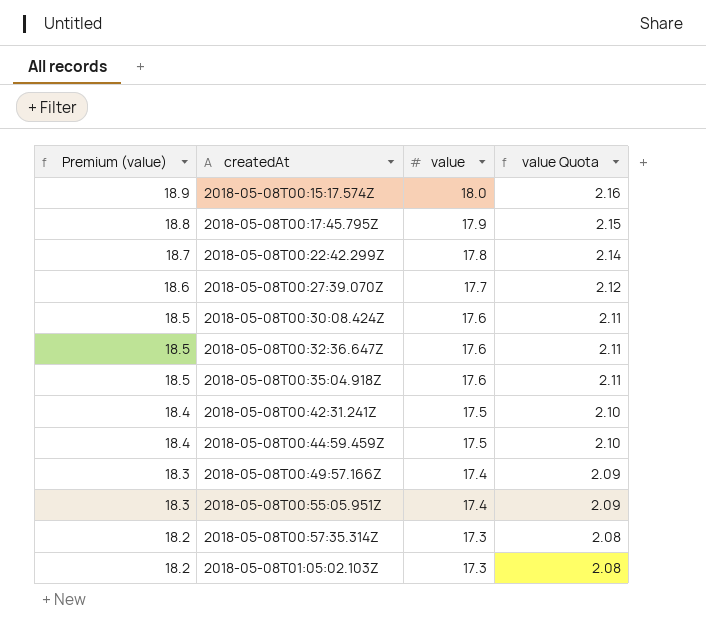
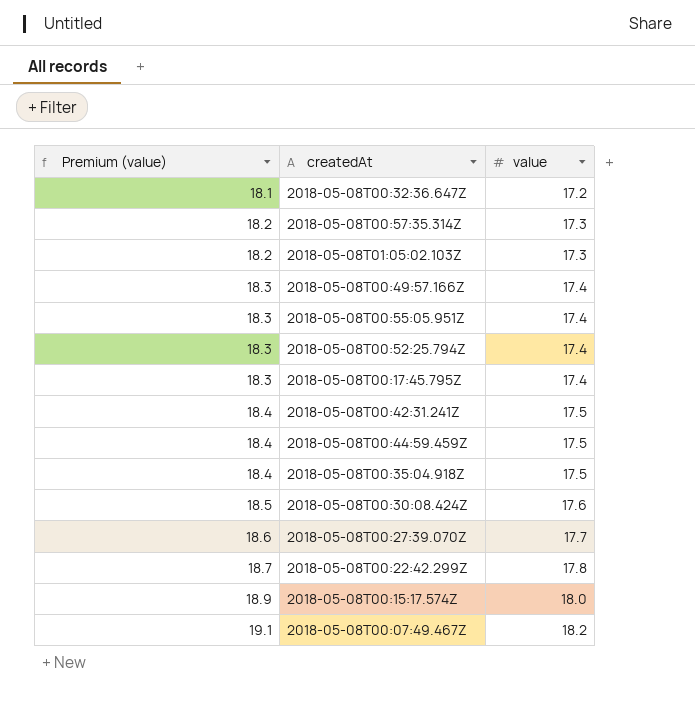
row order: Premium (value) descending -> Premium (value) ascending
column value Quota | formula: [value] * 0.12 -> none
2018-05-08T00:32:36.647Z | Premium (value): 18.5 -> 18.1
2018-05-08T00:32:36.647Z | value: 17.6 -> 17.2
row 2018-05-08T00:52:25.794Z: none -> 18.3 | 17.4
2018-05-08T00:17:45.795Z | Premium (value): 18.8 -> 18.3
2018-05-08T00:17:45.795Z | value: 17.9 -> 17.4
2018-05-08T00:35:04.918Z | Premium (value): 18.5 -> 18.4
2018-05-08T00:35:04.918Z | value: 17.6 -> 17.5
row 2018-05-08T00:07:49.467Z: none -> 19.1 | 18.2

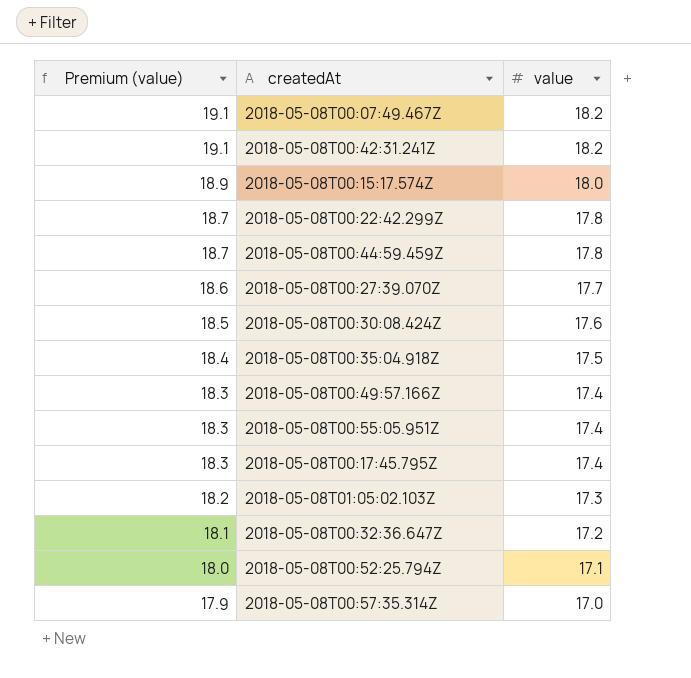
row order: Premium (value) ascending -> Premium (value) descending
2018-05-08T00:42:31.241Z | Premium (value): 18.4 -> 19.1
2018-05-08T00:42:31.241Z | value: 17.5 -> 18.2
2018-05-08T00:44:59.459Z | Premium (value): 18.4 -> 18.7
2018-05-08T00:44:59.459Z | value: 17.5 -> 17.8
2018-05-08T00:52:25.794Z | Premium (value): 18.3 -> 18.0
2018-05-08T00:52:25.794Z | value: 17.4 -> 17.1
2018-05-08T00:57:35.314Z | Premium (value): 18.2 -> 17.9
2018-05-08T00:57:35.314Z | value: 17.3 -> 17.0

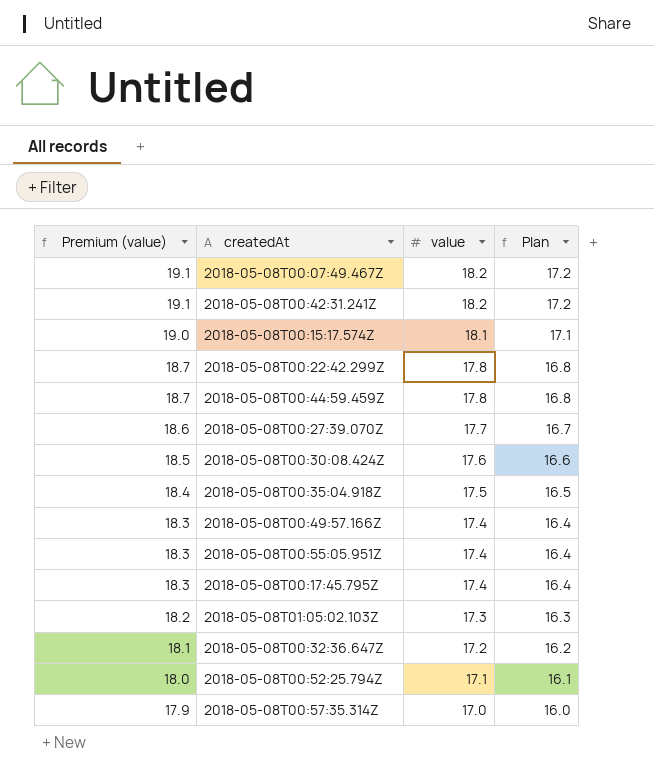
column Plan | formula: none -> [value] - 1
2018-05-08T00:15:17.574Z | Premium (value): 18.9 -> 19.0
2018-05-08T00:15:17.574Z | value: 18.0 -> 18.1

